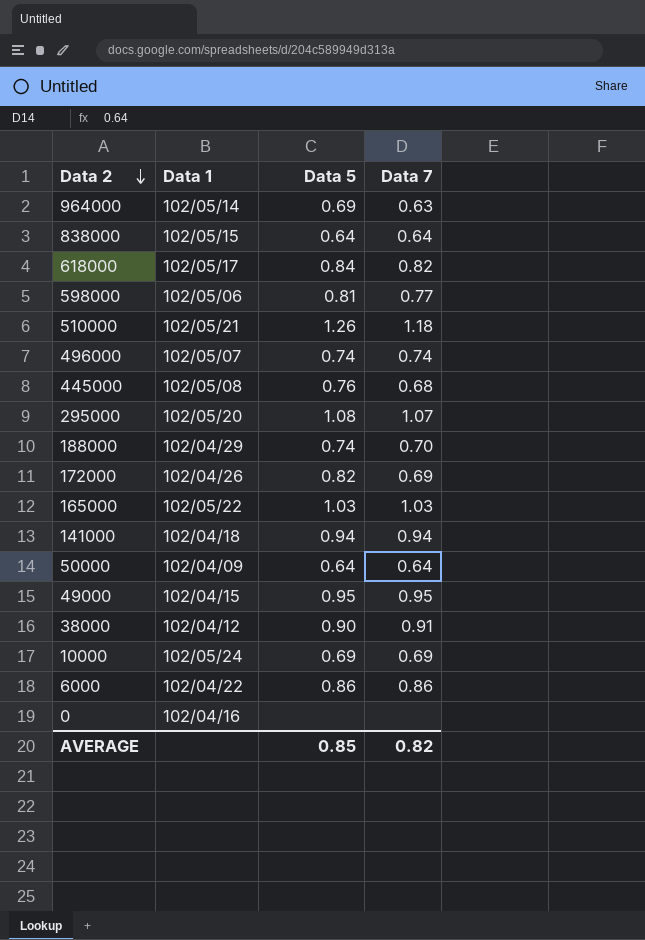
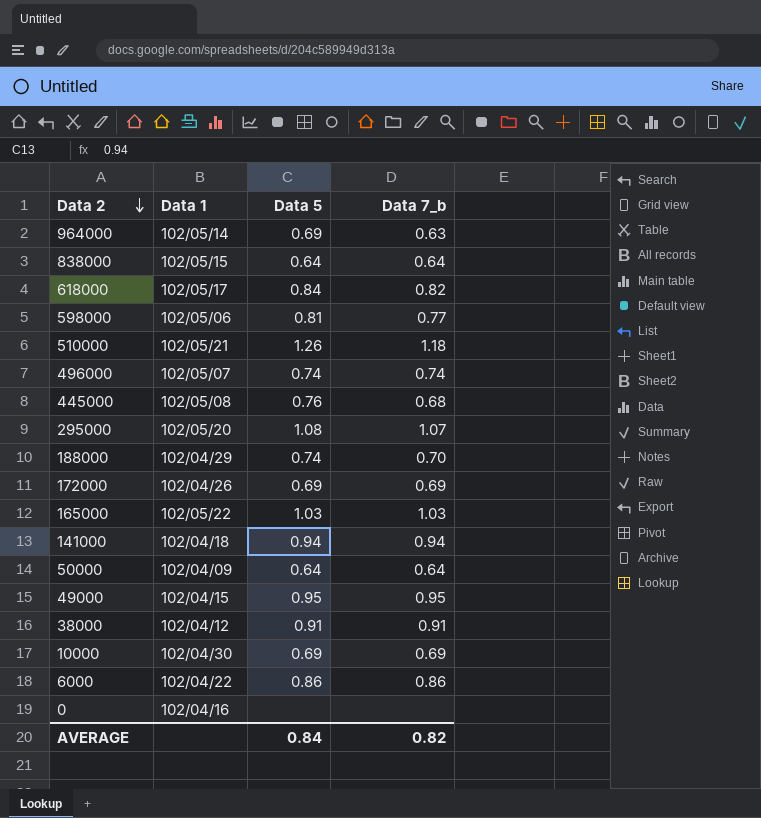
column name: Data 7 -> Data 7_b
172000 | Data 5: 0.82 -> 0.69
38000 | Data 5: 0.90 -> 0.91
10000 | Data 1: 102/05/24 -> 102/04/30
AVERAGE | Data 5: 0.85 -> 0.84

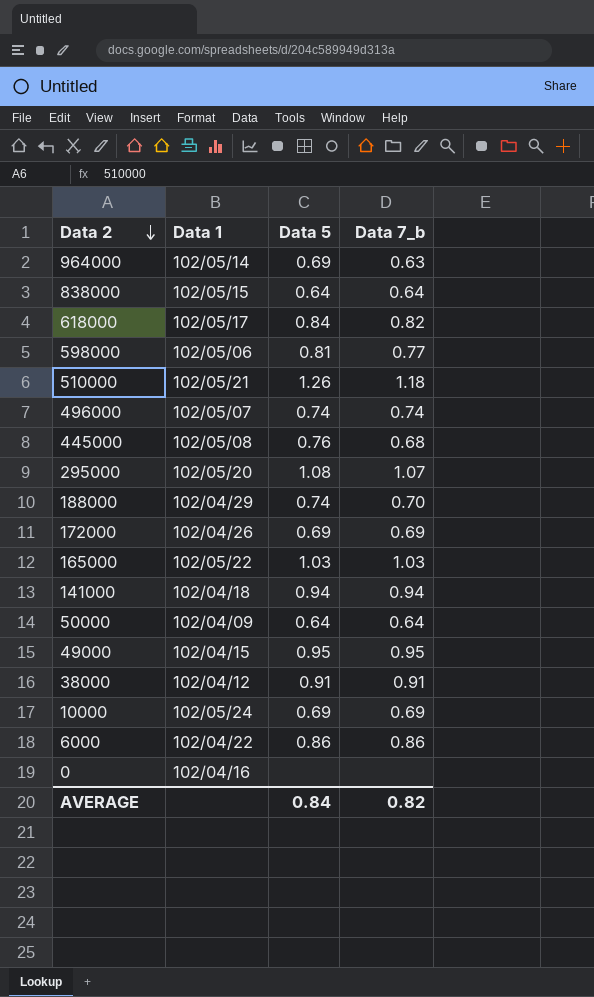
10000 | Data 1: 102/04/30 -> 102/05/24

